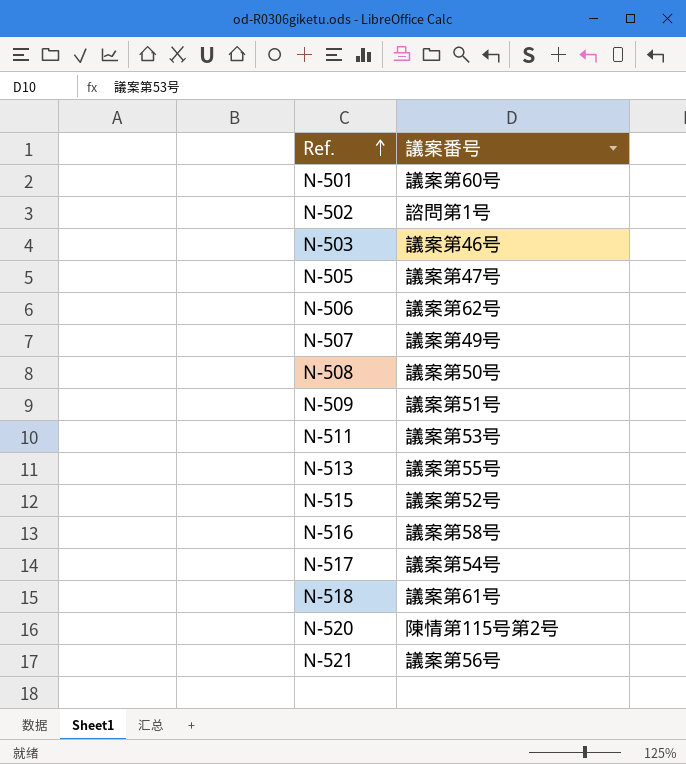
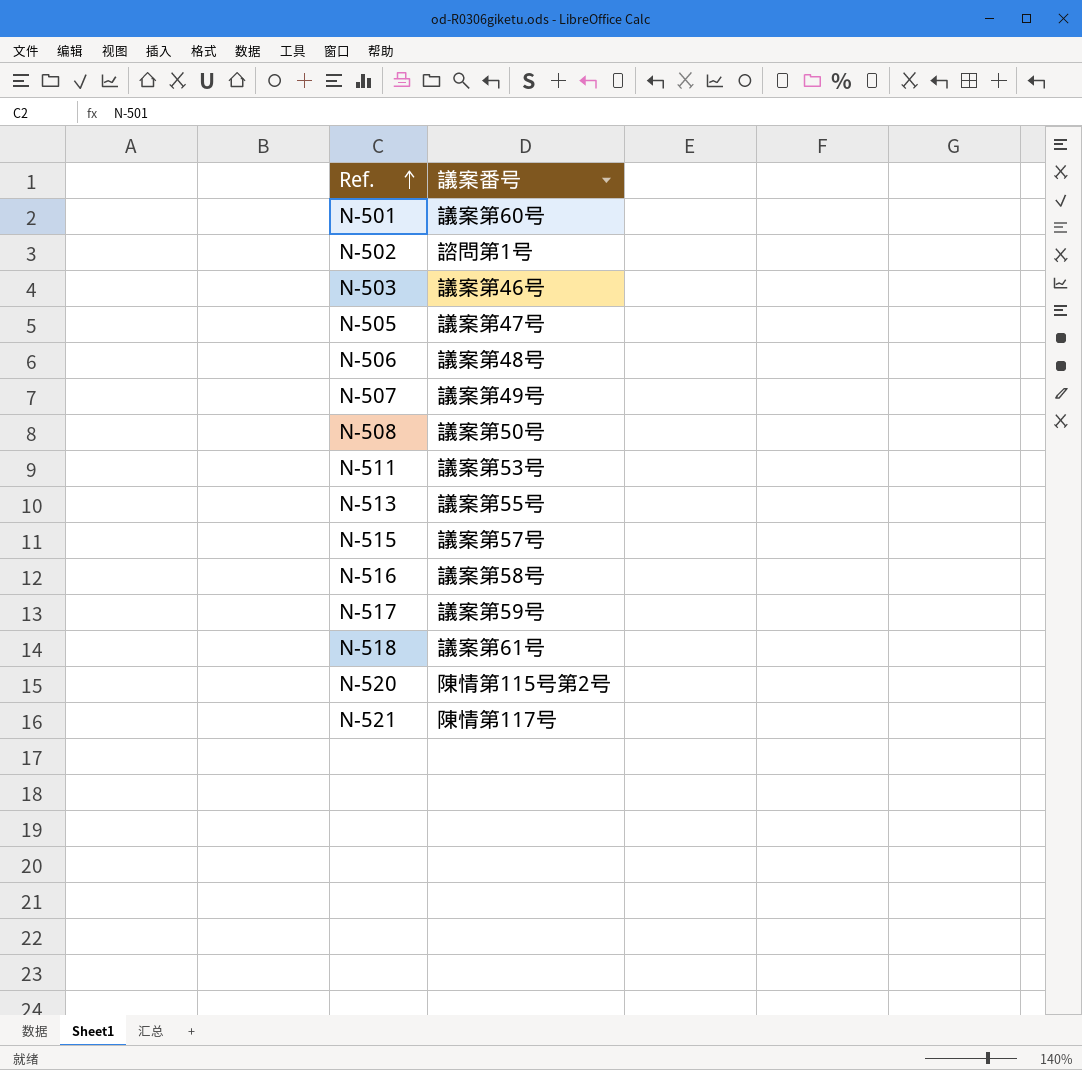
row N-509: 議案第51号 -> none
N-506 | 議案番号: 議案第62号 -> 議案第48号
N-515 | 議案番号: 議案第52号 -> 議案第57号
N-517 | 議案番号: 議案第54号 -> 議案第59号
N-521 | 議案番号: 議案第56号 -> 陳情第117号

